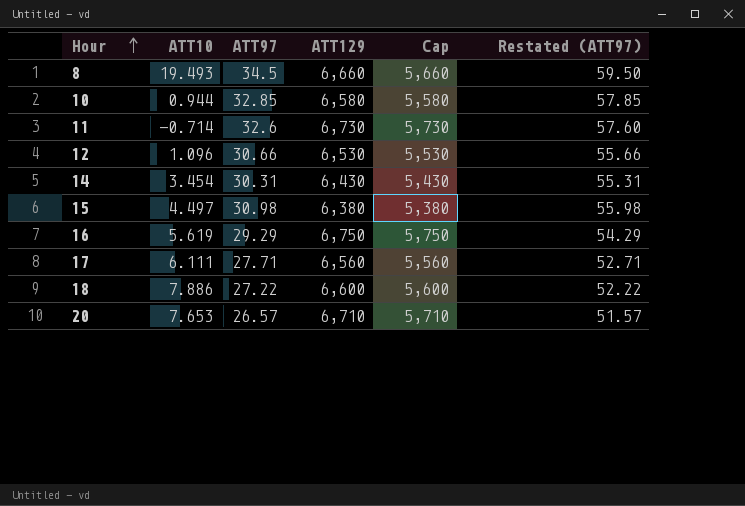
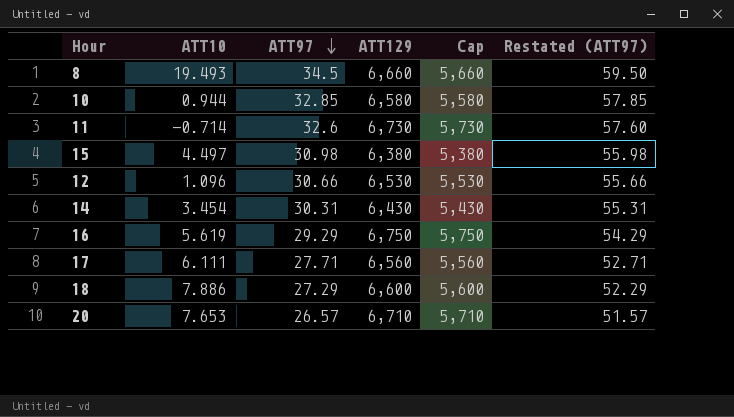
row order: Hour ascending -> ATT97 descending
18 | ATT97: 27.22 -> 27.29
18 | Restated (ATT97): 52.22 -> 52.29

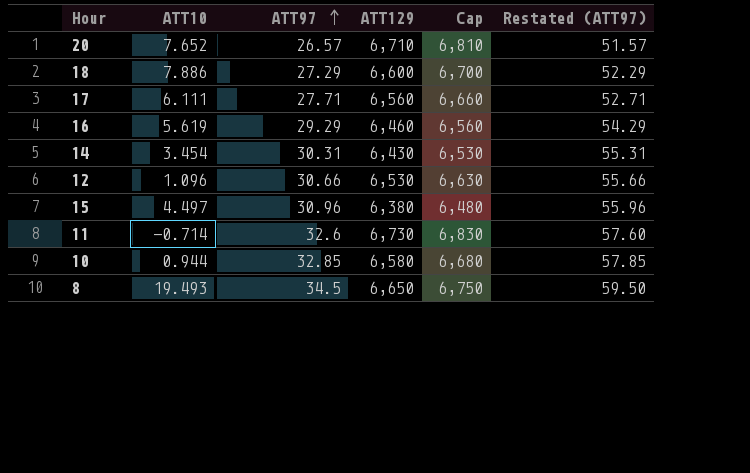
row order: ATT97 descending -> ATT97 ascending
column Cap | formula: [ATT129] - 1000 -> [ATT129] + 100
20 | ATT10: 7.653 -> 7.652
16 | ATT129: 6,750 -> 6,460
15 | ATT97: 30.98 -> 30.96
15 | Restated (ATT97): 55.98 -> 55.96
8 | ATT129: 6,660 -> 6,650

